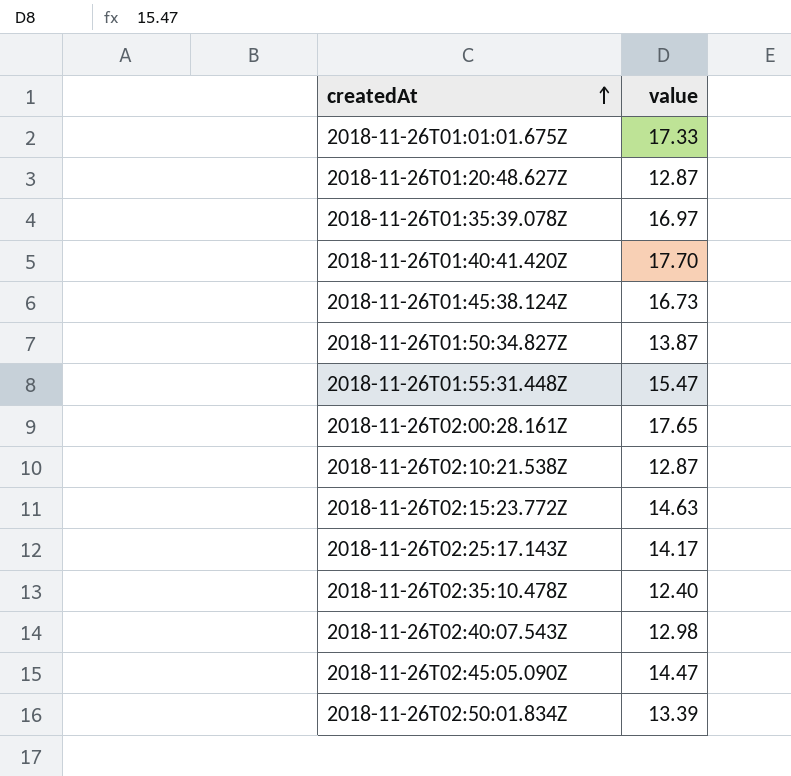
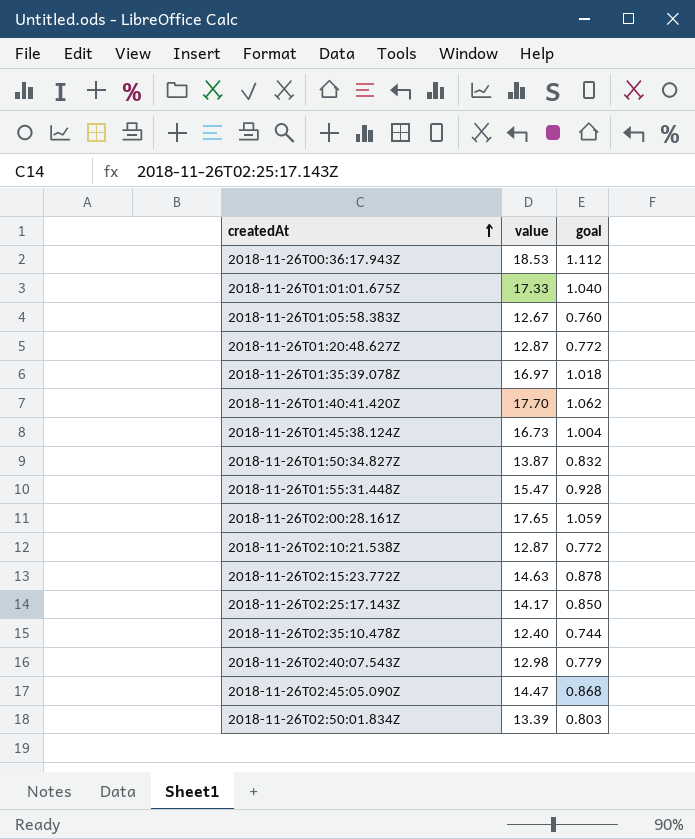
column goal | formula: none -> [value] * 0.06
row 2018-11-26T00:36:17.943Z: none -> 18.53 | 1.112
row 2018-11-26T01:05:58.383Z: none -> 12.67 | 0.760

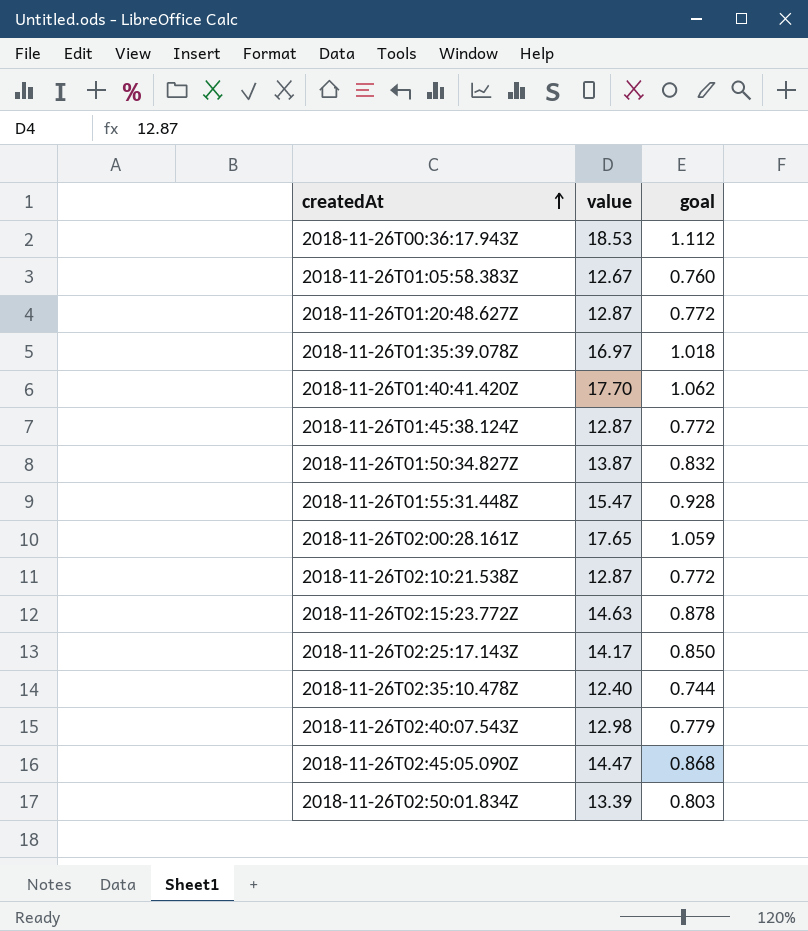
row 2018-11-26T01:01:01.675Z: 17.33 | 1.040 -> none
2018-11-26T01:45:38.124Z | value: 16.73 -> 12.87
2018-11-26T01:45:38.124Z | goal: 1.004 -> 0.772

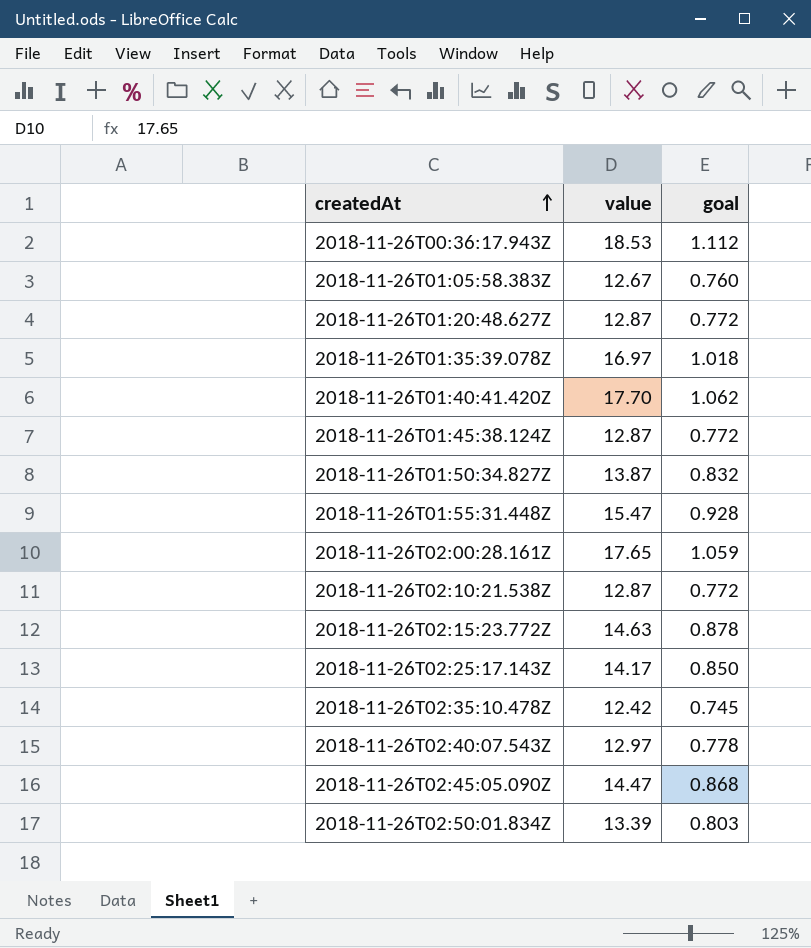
2018-11-26T02:35:10.478Z | value: 12.40 -> 12.42
2018-11-26T02:35:10.478Z | goal: 0.744 -> 0.745
2018-11-26T02:40:07.543Z | value: 12.98 -> 12.97
2018-11-26T02:40:07.543Z | goal: 0.779 -> 0.778

